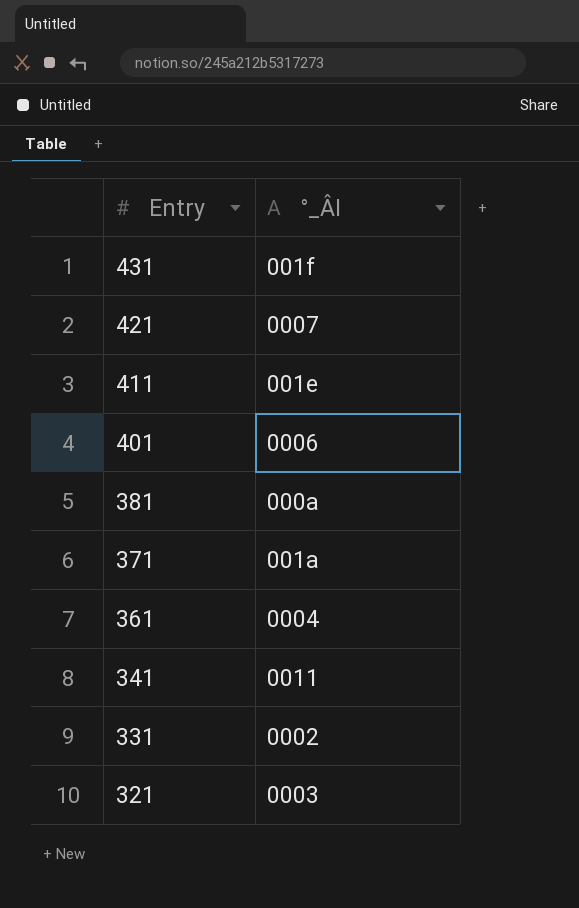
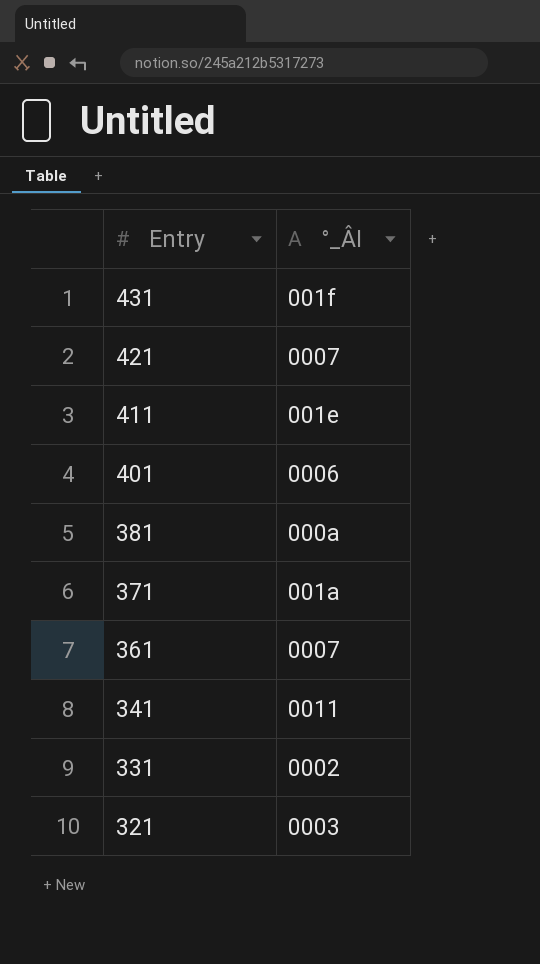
361 | °_ÂI: 0004 -> 0007

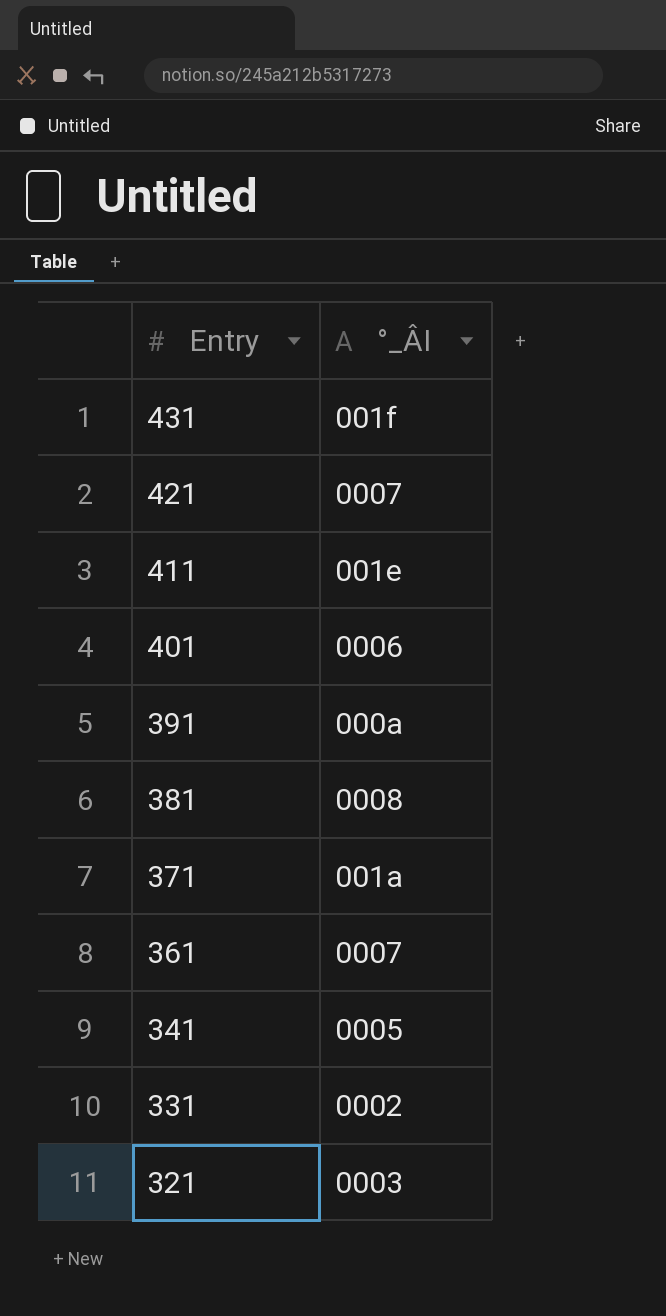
row 391: none -> 000a
381 | °_ÂI: 000a -> 0008
341 | °_ÂI: 0011 -> 0005

